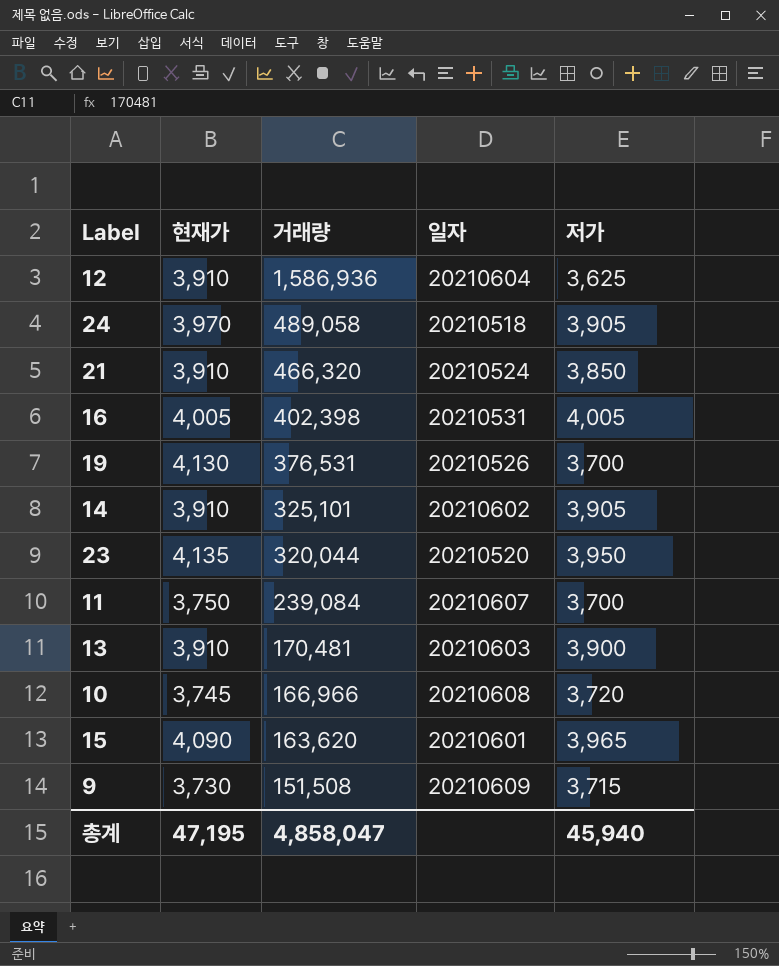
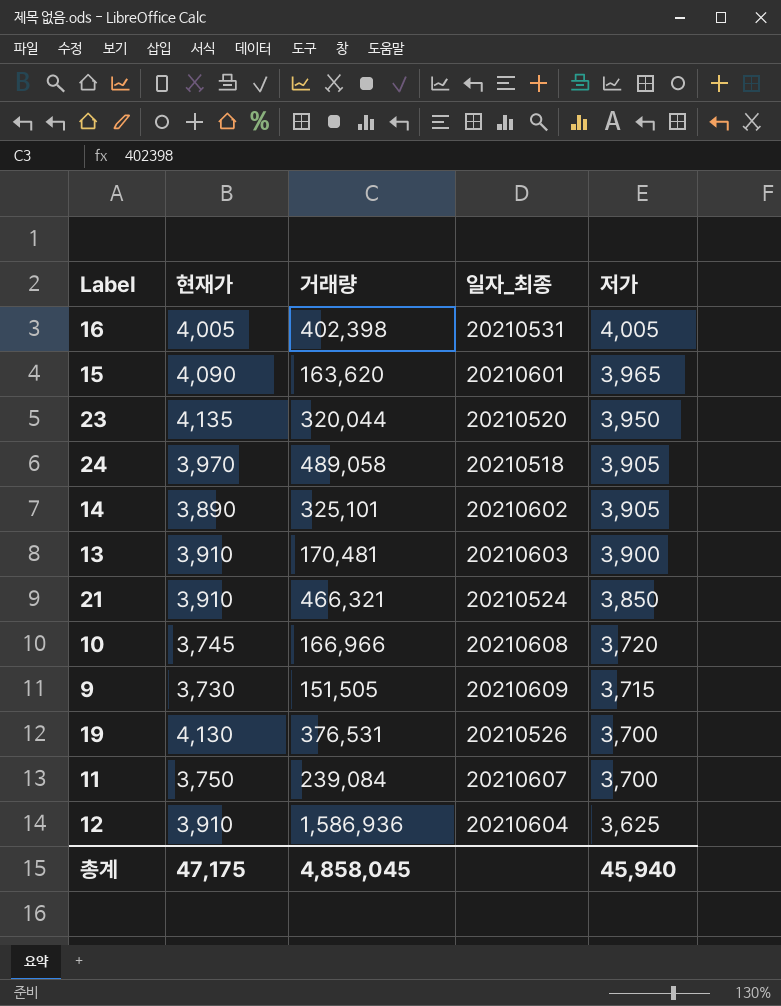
row order: 거래량 descending -> 저가 descending
column name: 일자 -> 일자_최종
14 | 현재가: 3,910 -> 3,890
21 | 거래량: 466,320 -> 466,321
9 | 거래량: 151,508 -> 151,505
총계 | 현재가: 47,195 -> 47,175
총계 | 거래량: 4,858,047 -> 4,858,045

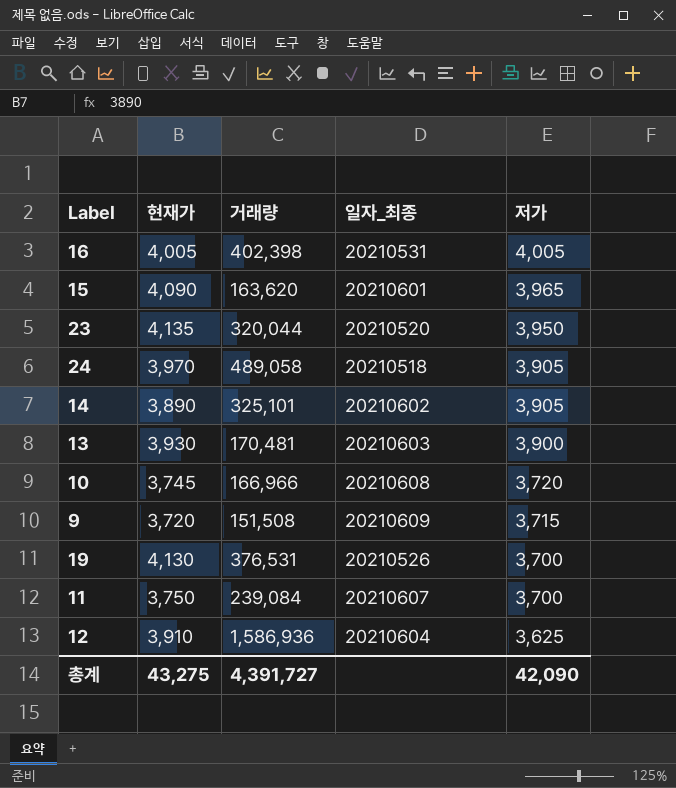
row 21: 3,910 | 466,321 | 20210524 | 3,850 -> none
13 | 현재가: 3,910 -> 3,930
9 | 현재가: 3,730 -> 3,720
9 | 거래량: 151,505 -> 151,508
총계 | 현재가: 47,175 -> 43,275
총계 | 거래량: 4,858,045 -> 4,391,727
총계 | 저가: 45,940 -> 42,090

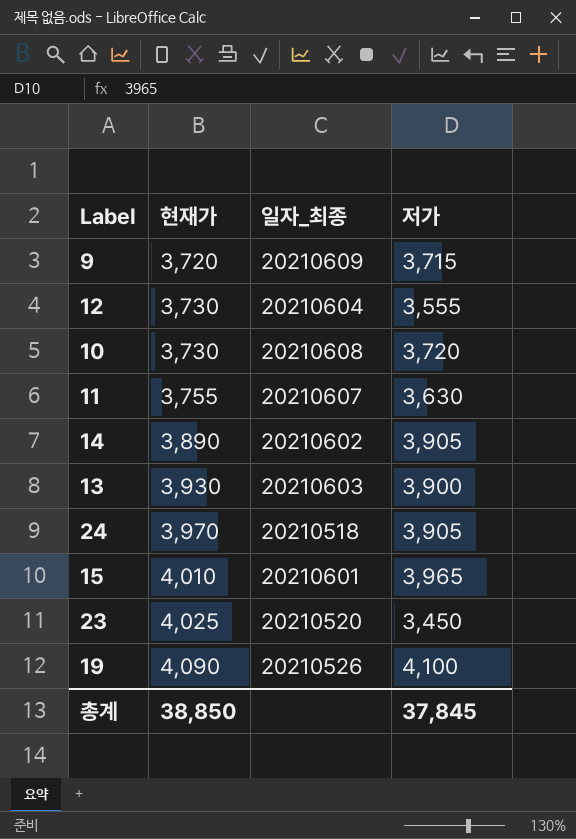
row order: 저가 descending -> 현재가 ascending
column 거래량 | position: 3 -> none
row 16: 4,005 | 402,398 | 20210531 | 4,005 -> none
12 | 현재가: 3,910 -> 3,730
12 | 저가: 3,625 -> 3,555
10 | 현재가: 3,745 -> 3,730
11 | 현재가: 3,750 -> 3,755
11 | 저가: 3,700 -> 3,630
15 | 현재가: 4,090 -> 4,010
23 | 현재가: 4,135 -> 4,025
23 | 저가: 3,950 -> 3,450
19 | 현재가: 4,130 -> 4,090
19 | 저가: 3,700 -> 4,100
총계 | 현재가: 43,275 -> 38,850
총계 | 저가: 42,090 -> 37,845

